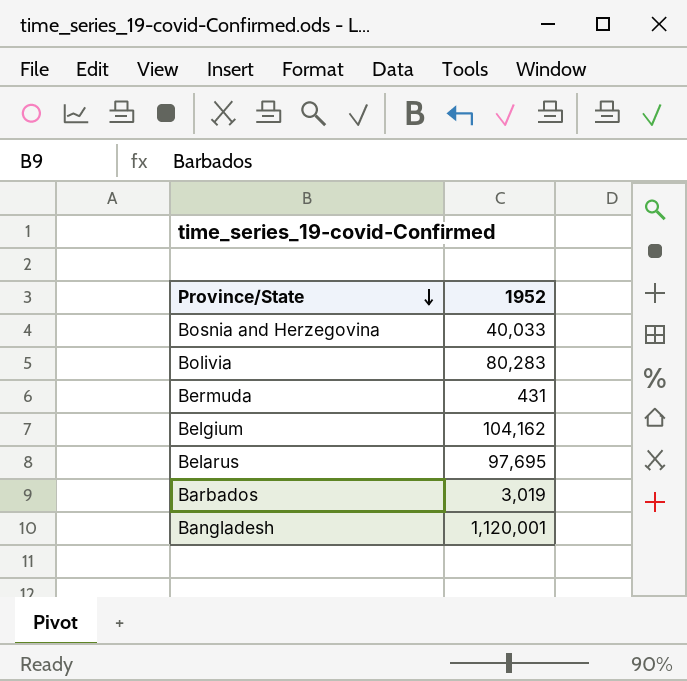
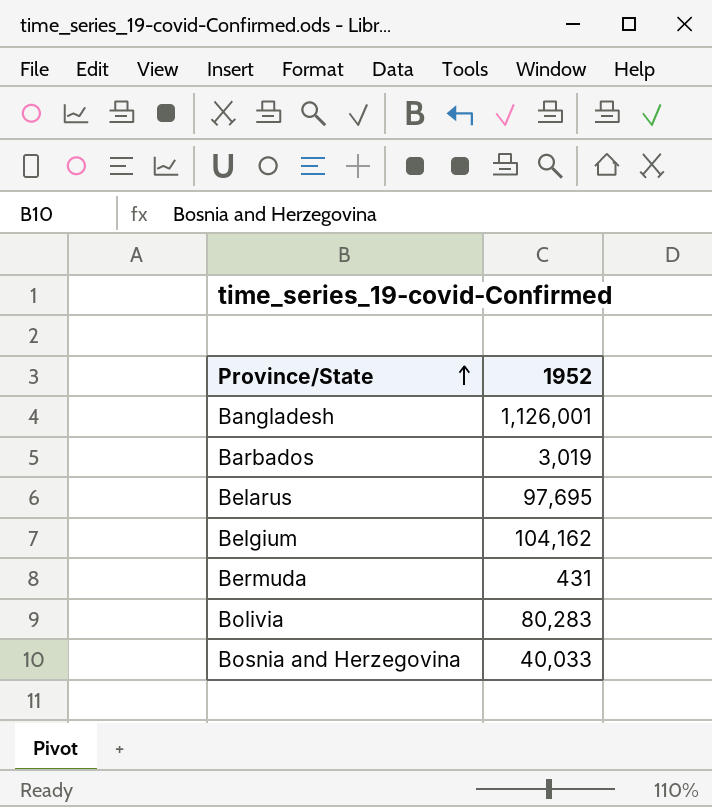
row order: Province/State descending -> Province/State ascending
Bangladesh | 1952: 1,120,001 -> 1,126,001

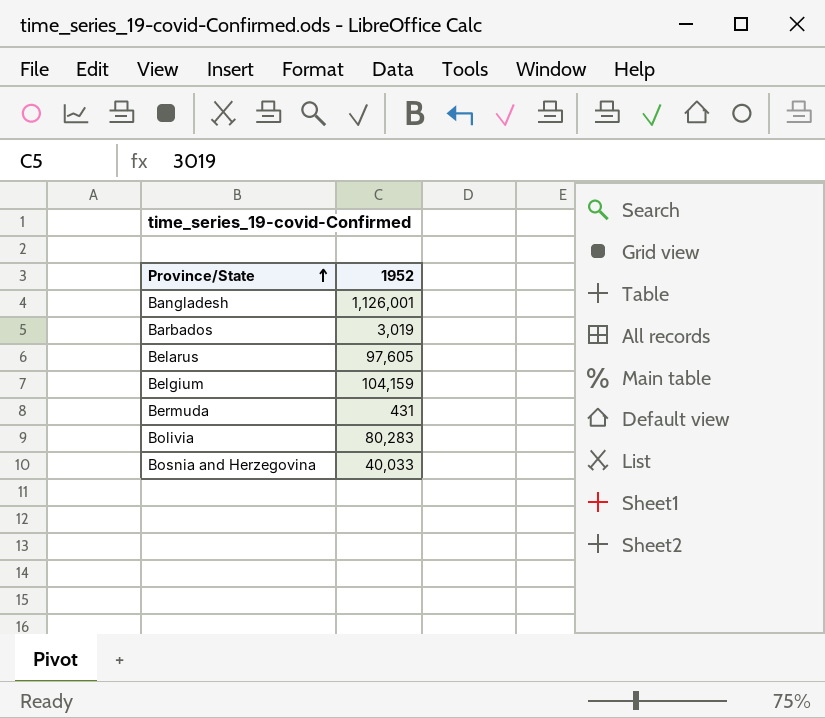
Belarus | 1952: 97,695 -> 97,605
Belgium | 1952: 104,162 -> 104,159

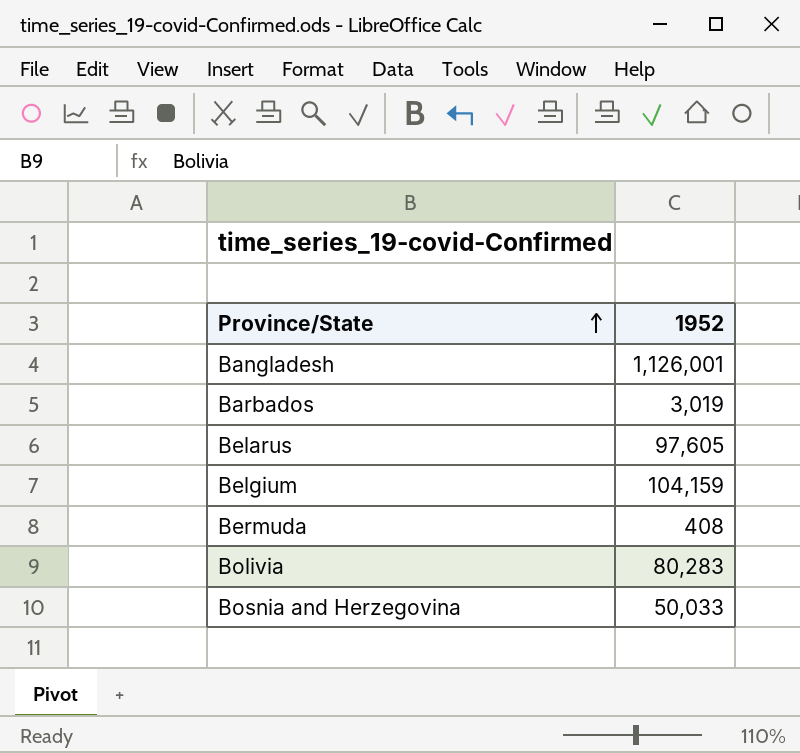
Bermuda | 1952: 431 -> 408
Bosnia and Herzegovina | 1952: 40,033 -> 50,033

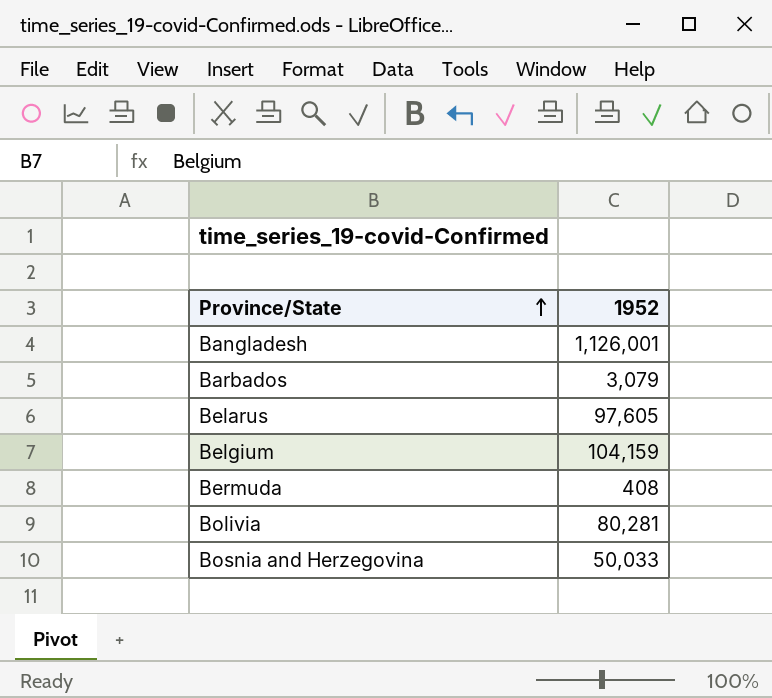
Barbados | 1952: 3,019 -> 3,079
Bolivia | 1952: 80,283 -> 80,281

